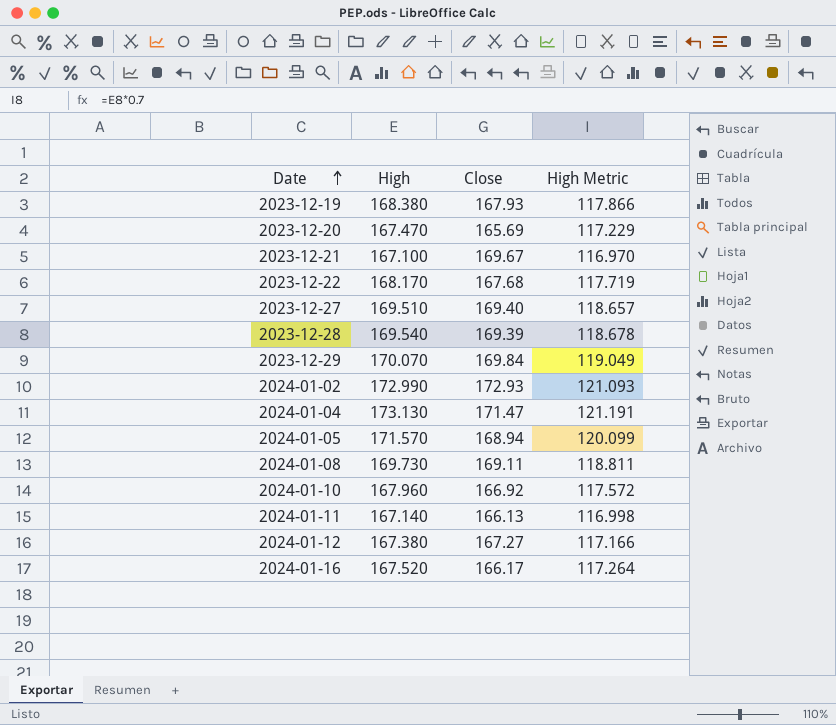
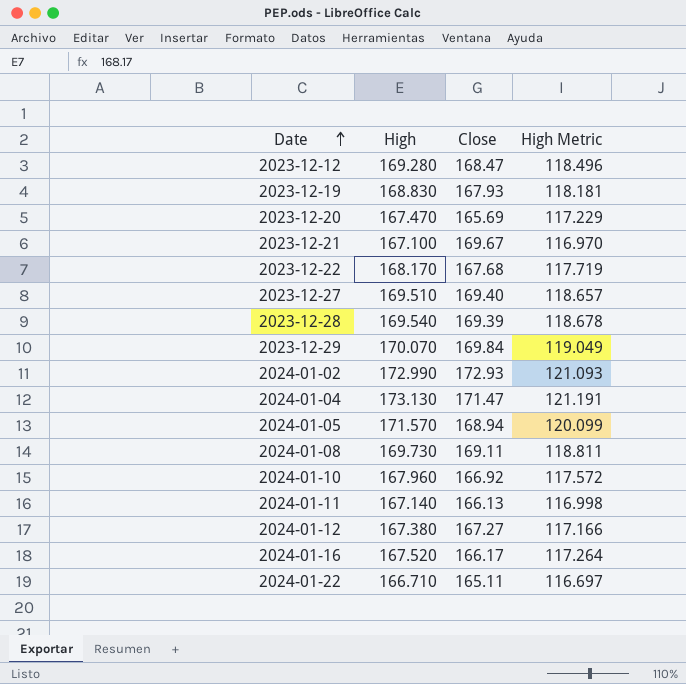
row 2023-12-12: none -> 169.280 | 168.47 | 118.496
2023-12-19 | High: 168.380 -> 168.830
2023-12-19 | High Metric: 117.866 -> 118.181
row 2024-01-22: none -> 166.710 | 165.11 | 116.697

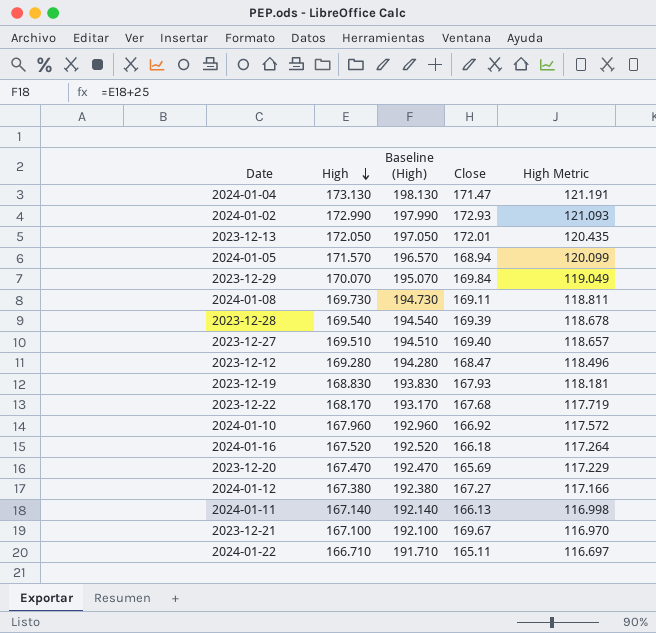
row order: Date ascending -> High descending
column Baseline (High) | formula: none -> [High] + 25
row 2023-12-13: none -> 172.050 | 197.050 | 172.01 | 120.435
2024-01-16 | Close: 166.17 -> 166.18

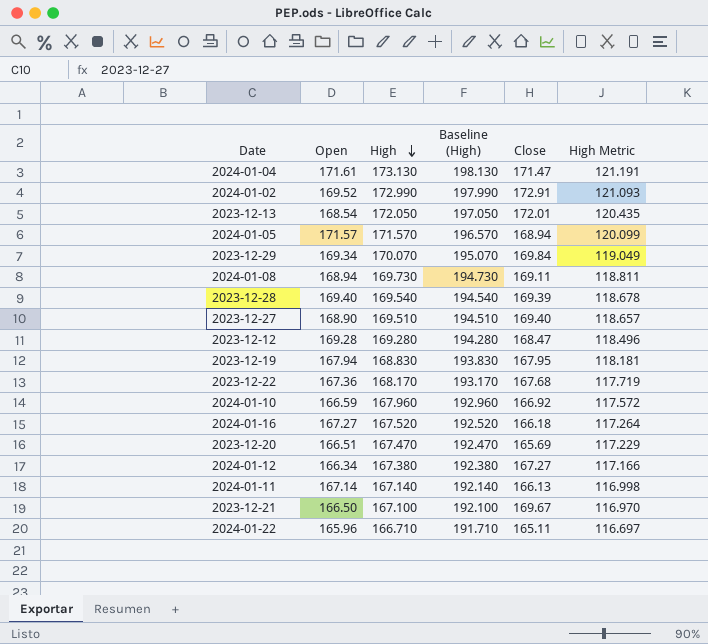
column Open | position: none -> 2
2024-01-02 | Close: 172.93 -> 172.91
2023-12-19 | Close: 167.93 -> 167.95

